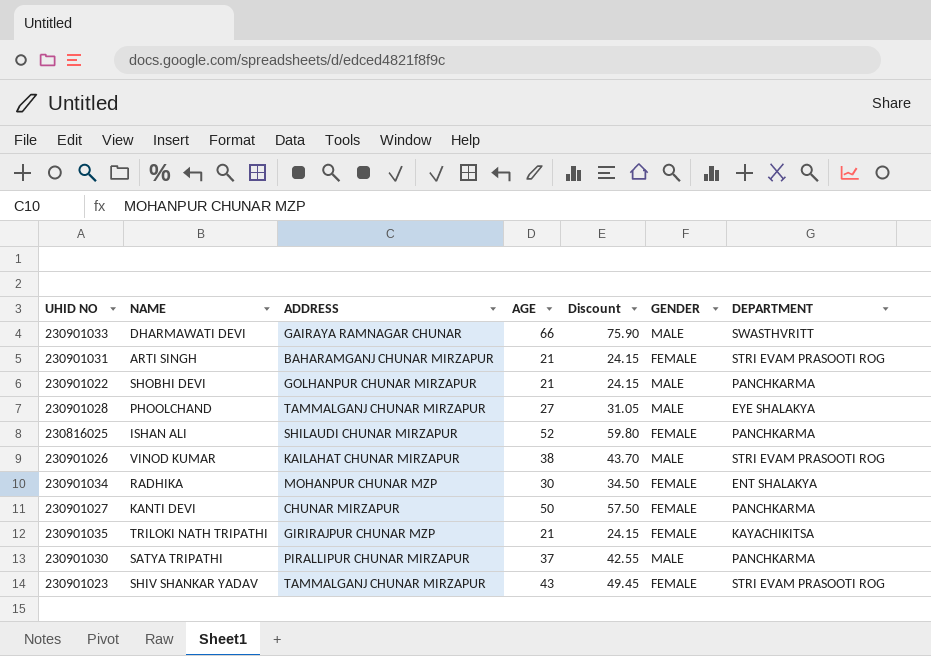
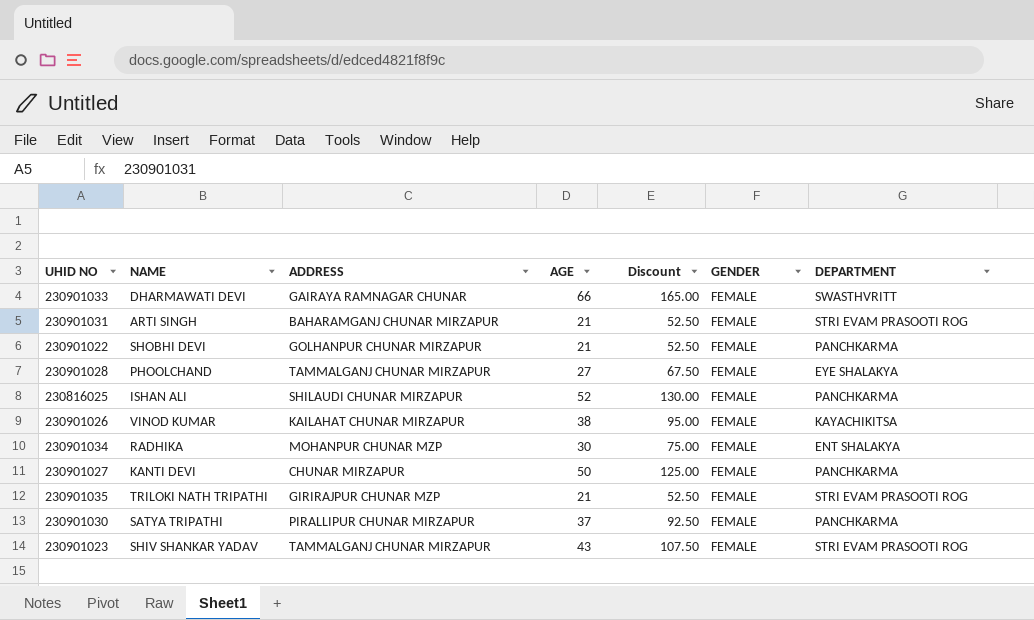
column Discount | formula: [AGE] * 1.15 -> [AGE] * 2.5
230901033 | GENDER: MALE -> FEMALE
230901022 | GENDER: MALE -> FEMALE
230901028 | GENDER: MALE -> FEMALE
230901026 | GENDER: MALE -> FEMALE
230901026 | DEPARTMENT: STRI EVAM PRASOOTI ROG -> KAYACHIKITSA
230901035 | DEPARTMENT: KAYACHIKITSA -> STRI EVAM PRASOOTI ROG
230901030 | GENDER: MALE -> FEMALE

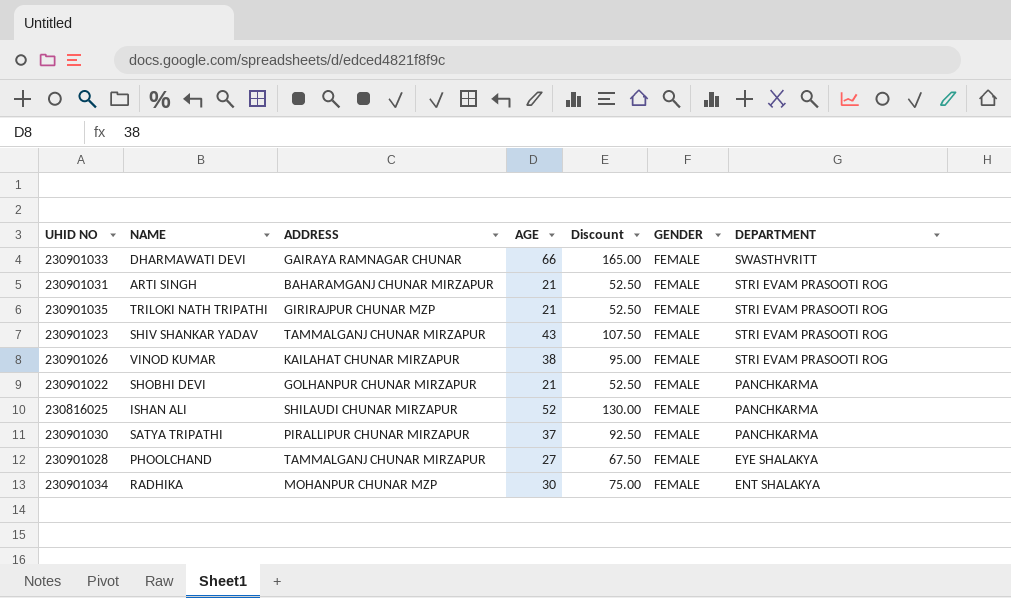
row order: none -> DEPARTMENT descending
row 230901027: KANTI DEVI | CHUNAR MIRZAPUR | 50 | 125.00 | FEMALE | PANCHKARMA -> none
230901026 | DEPARTMENT: KAYACHIKITSA -> STRI EVAM PRASOOTI ROG

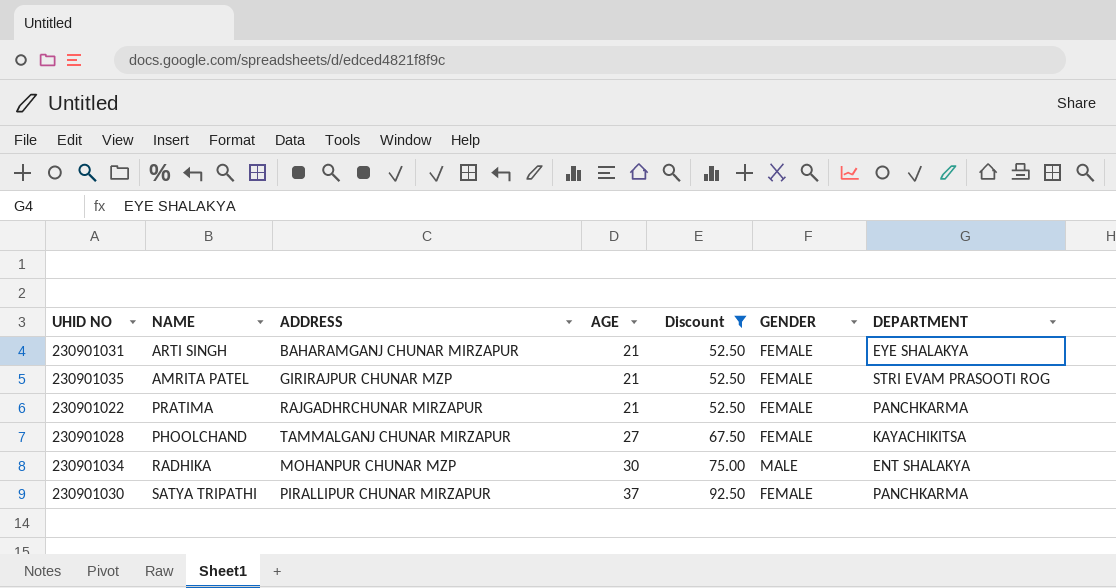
filter: none -> Discount <= 92.50
row order: DEPARTMENT descending -> AGE ascending
230901031 | DEPARTMENT: STRI EVAM PRASOOTI ROG -> EYE SHALAKYA
230901035 | NAME: TRILOKI NATH TRIPATHI -> AMRITA PATEL
230901022 | NAME: SHOBHI DEVI -> PRATIMA
230901022 | ADDRESS: GOLHANPUR CHUNAR MIRZAPUR -> RAJGADHRCHUNAR MIRZAPUR
230901028 | DEPARTMENT: EYE SHALAKYA -> KAYACHIKITSA
230901034 | GENDER: FEMALE -> MALE

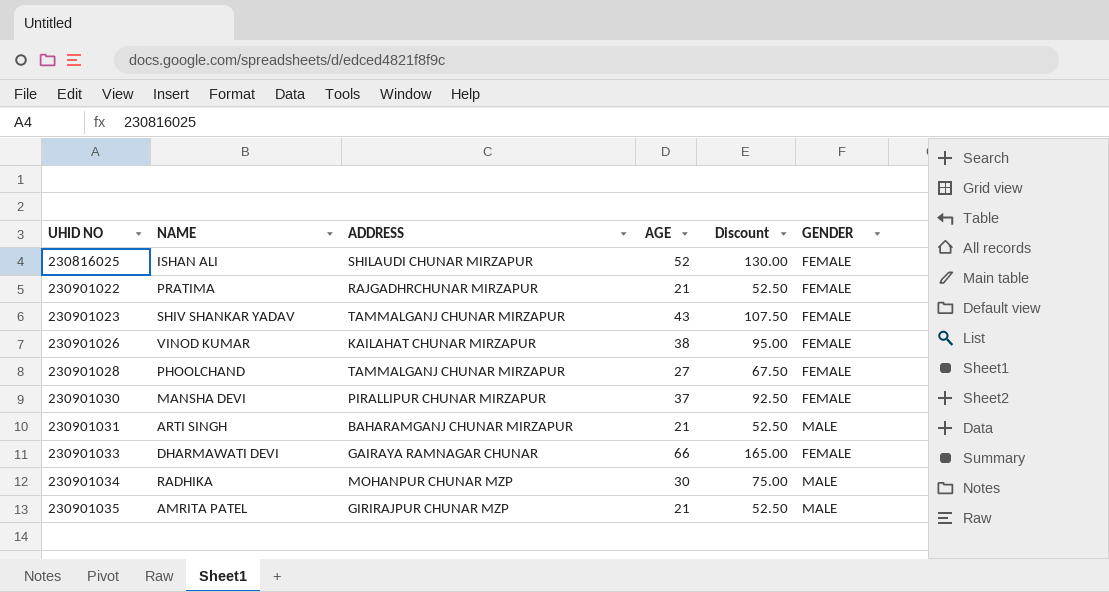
filter: Discount <= 92.50 -> none
row order: AGE ascending -> UHID NO ascending
column DEPARTMENT | position: 7 -> none
230901030 | NAME: SATYA TRIPATHI -> MANSHA DEVI
230901031 | GENDER: FEMALE -> MALE
230901035 | GENDER: FEMALE -> MALE

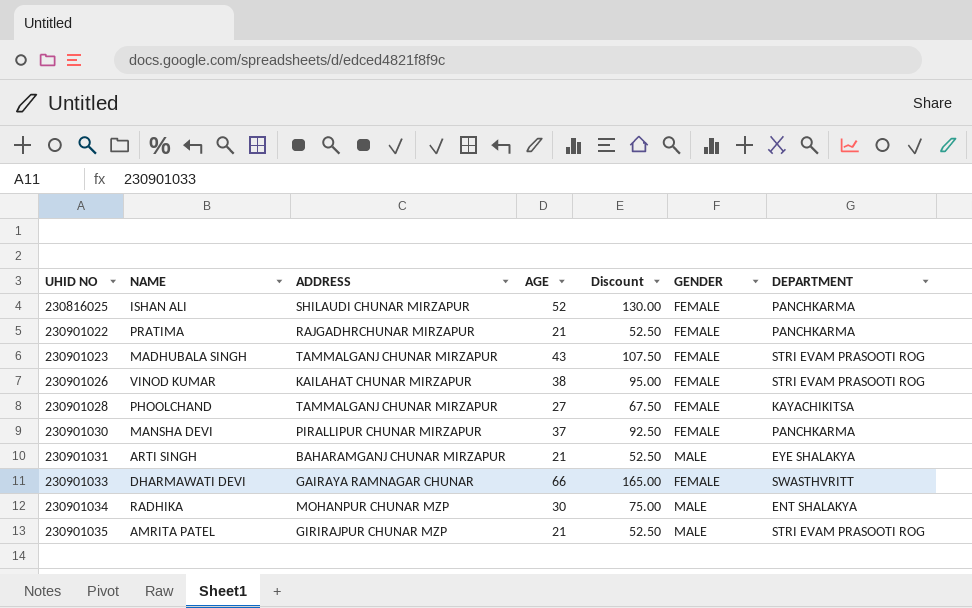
column DEPARTMENT | position: none -> 7
230901023 | NAME: SHIV SHANKAR YADAV -> MADHUBALA SINGH

